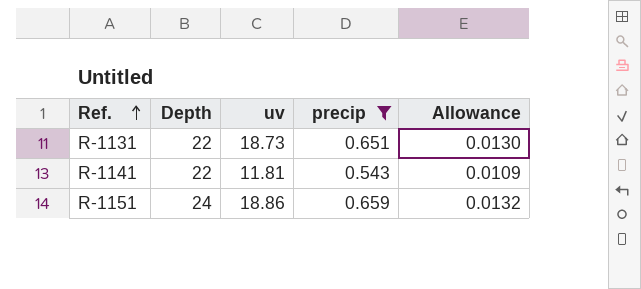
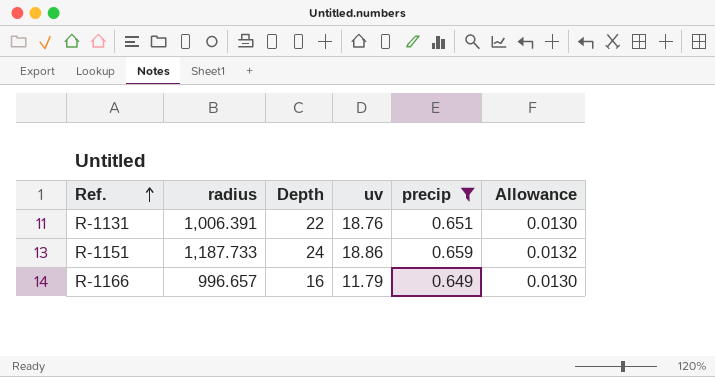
column radius | position: none -> 2
row R-1141: 22 | 11.81 | 0.543 | 0.0109 -> none
R-1131 | uv: 18.73 -> 18.76
row R-1166: none -> 996.657 | 16 | 11.79 | 0.649 | 0.0130

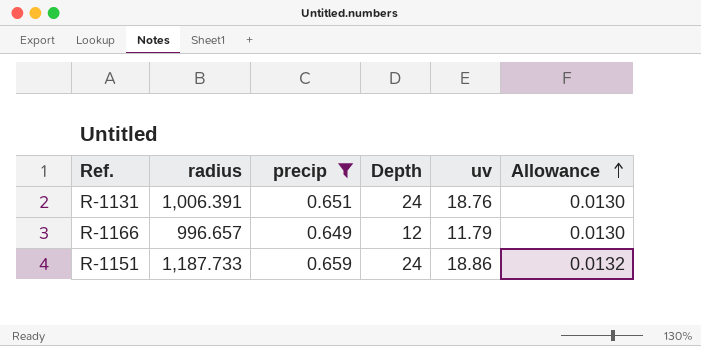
row order: Ref. ascending -> Allowance ascending
column precip | position: 5 -> 3
R-1131 | Depth: 22 -> 24
R-1166 | Depth: 16 -> 12

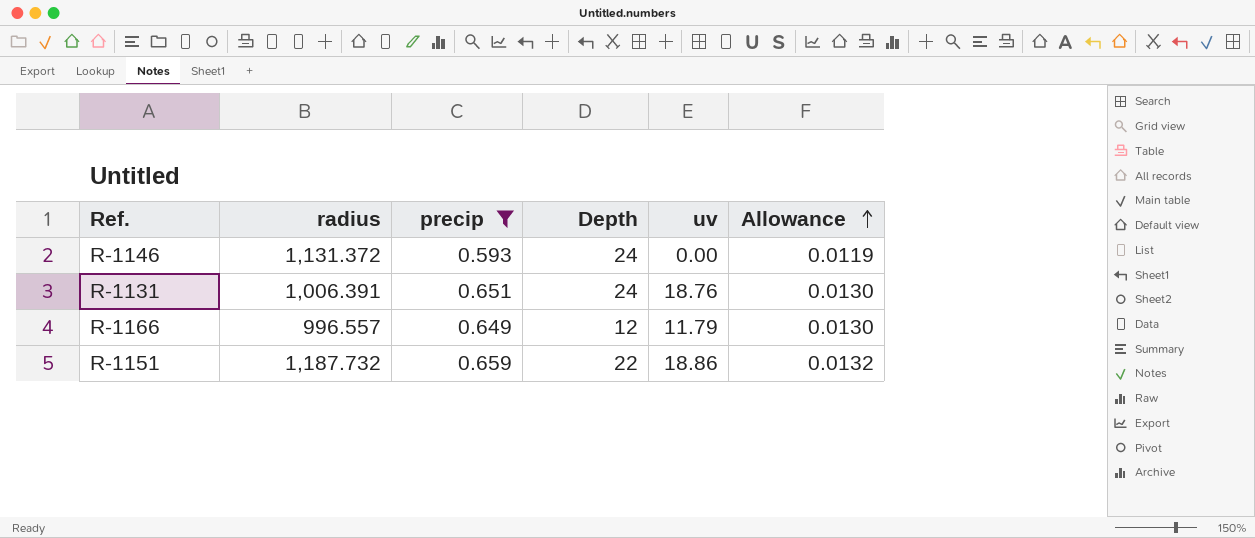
row R-1146: none -> 1,131.372 | 0.593 | 24 | 0.00 | 0.0119
R-1166 | radius: 996.657 -> 996.557
R-1151 | radius: 1,187.733 -> 1,187.732
R-1151 | Depth: 24 -> 22

